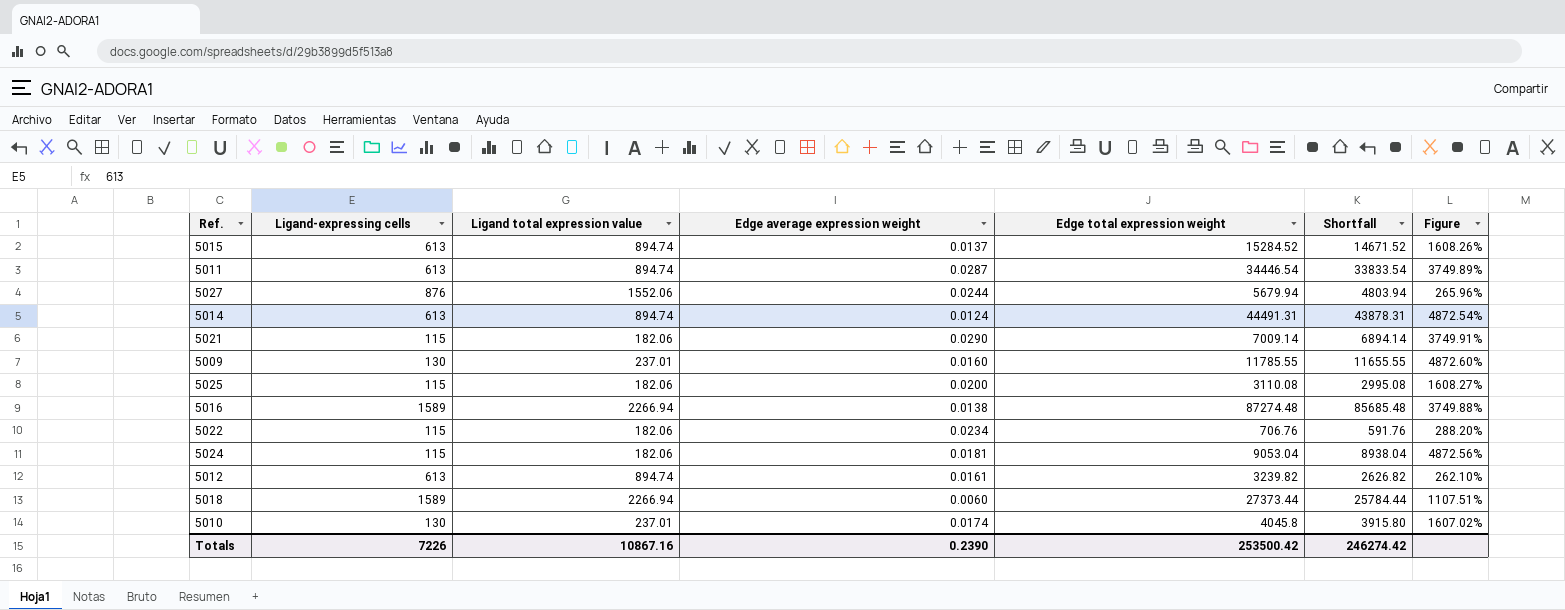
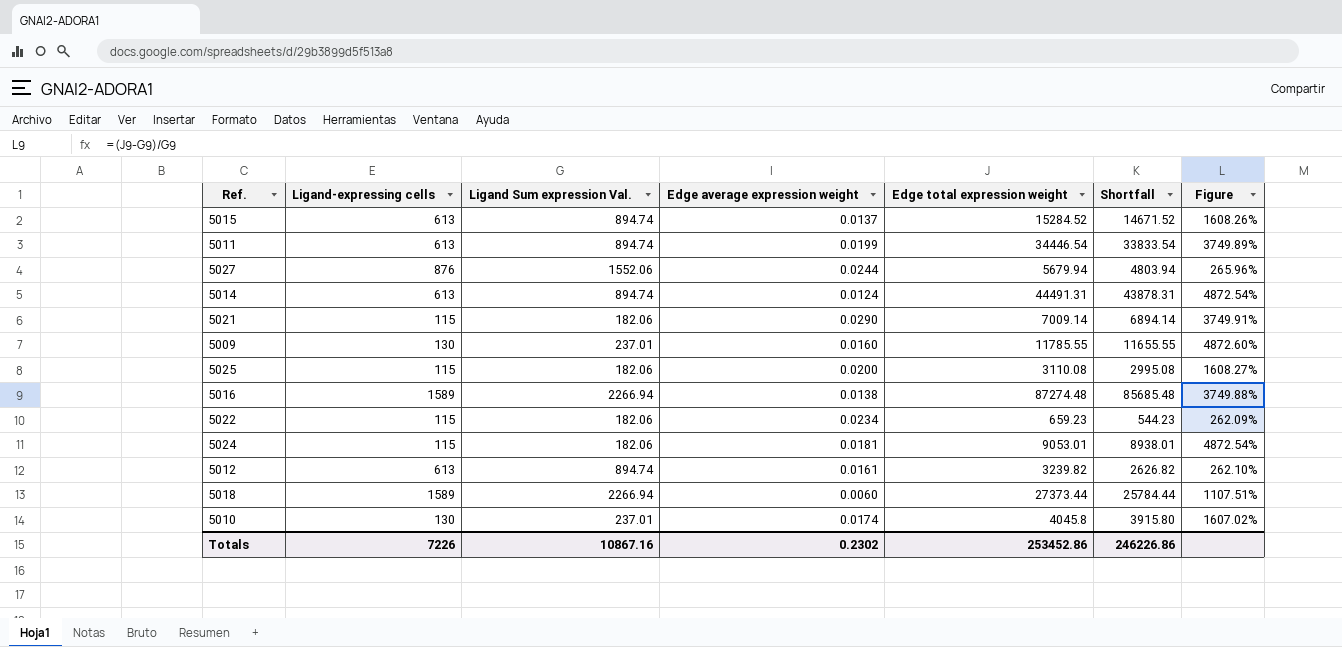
column name: Ligand total expression value -> Ligand Sum expression Val.
5011 | Edge average expression weight: 0.0287 -> 0.0199
5022 | Edge total expression weight: 706.76 -> 659.23
5022 | Shortfall: 591.76 -> 544.23
5022 | Figure: 288.20% -> 262.09%
5024 | Edge total expression weight: 9053.04 -> 9053.01
5024 | Shortfall: 8938.04 -> 8938.01
5024 | Figure: 4872.56% -> 4872.54%
Totals | Edge average expression weight: 0.2390 -> 0.2302
Totals | Edge total expression weight: 253500.42 -> 253452.86
Totals | Shortfall: 246274.42 -> 246226.86

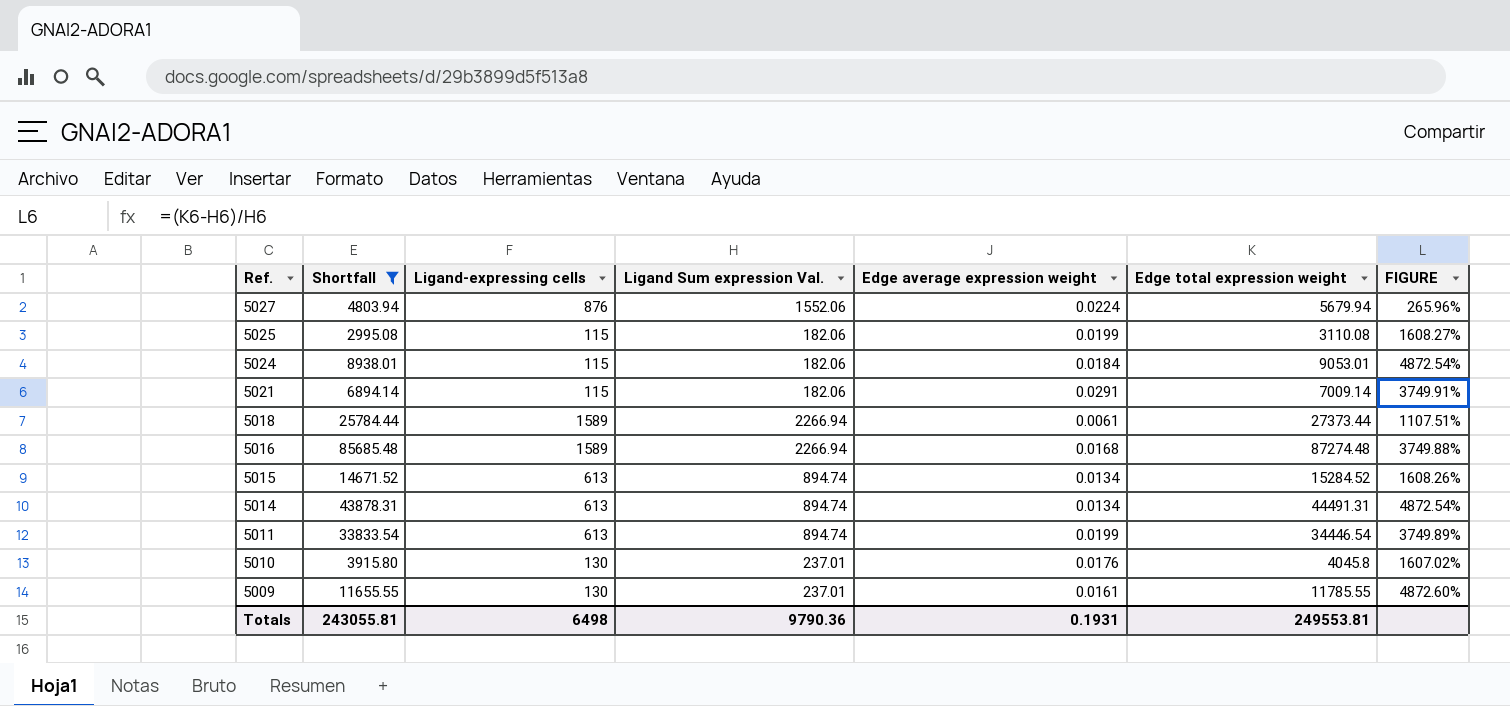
filter: none -> Shortfall >= 2995.08
row order: none -> Ref. descending
column Shortfall | position: 6 -> 2
column name: Figure -> FIGURE
5027 | Edge average expression weight: 0.0244 -> 0.0224
5025 | Edge average expression weight: 0.0200 -> 0.0199
5024 | Edge average expression weight: 0.0181 -> 0.0184
5021 | Edge average expression weight: 0.0290 -> 0.0291
5018 | Edge average expression weight: 0.0060 -> 0.0061
5016 | Edge average expression weight: 0.0138 -> 0.0168
5015 | Edge average expression weight: 0.0137 -> 0.0134
5014 | Edge average expression weight: 0.0124 -> 0.0134
5010 | Edge average expression weight: 0.0174 -> 0.0176
5009 | Edge average expression weight: 0.0160 -> 0.0161
Totals | Shortfall: 246226.86 -> 243055.81
Totals | Ligand-expressing cells: 7226 -> 6498
Totals | Ligand Sum expression Val.: 10867.16 -> 9790.36
Totals | Edge average expression weight: 0.2302 -> 0.1931
Totals | Edge total expression weight: 253452.86 -> 249553.81

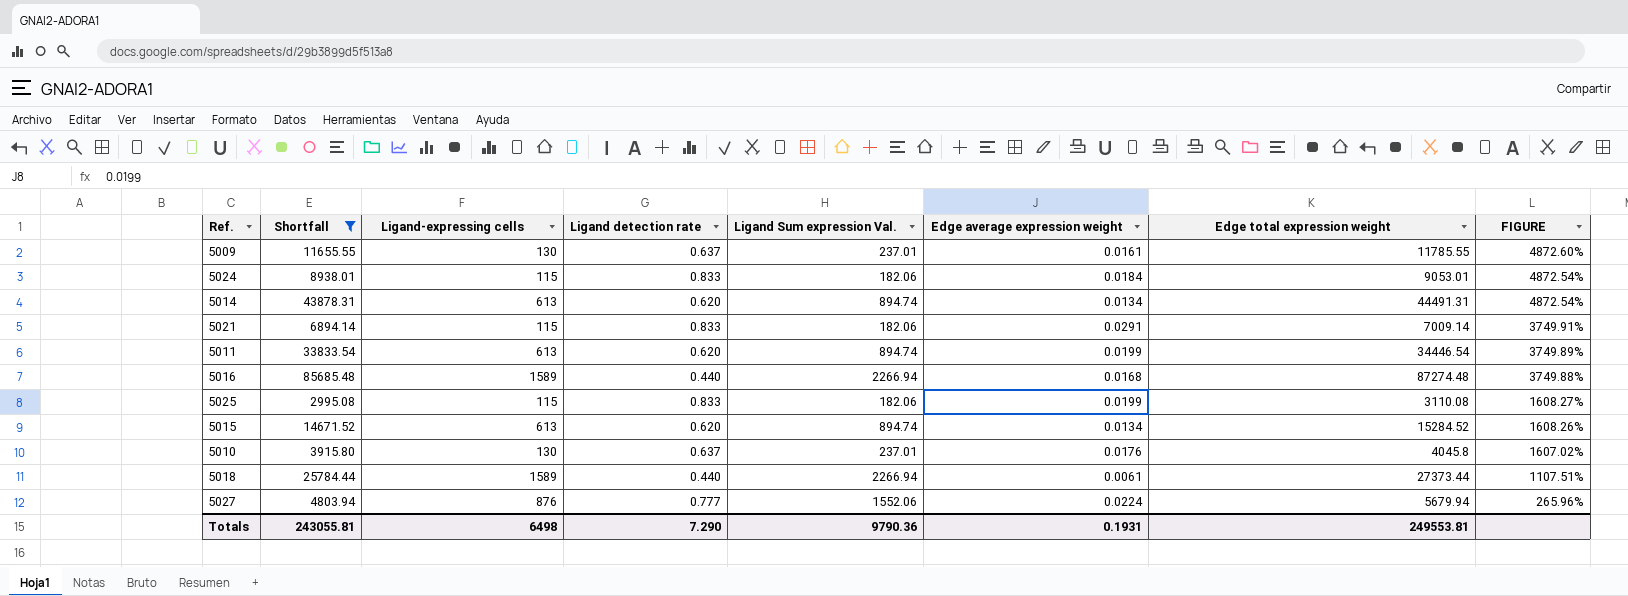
row order: Ref. descending -> FIGURE descending
column Ligand detection rate | position: none -> 4

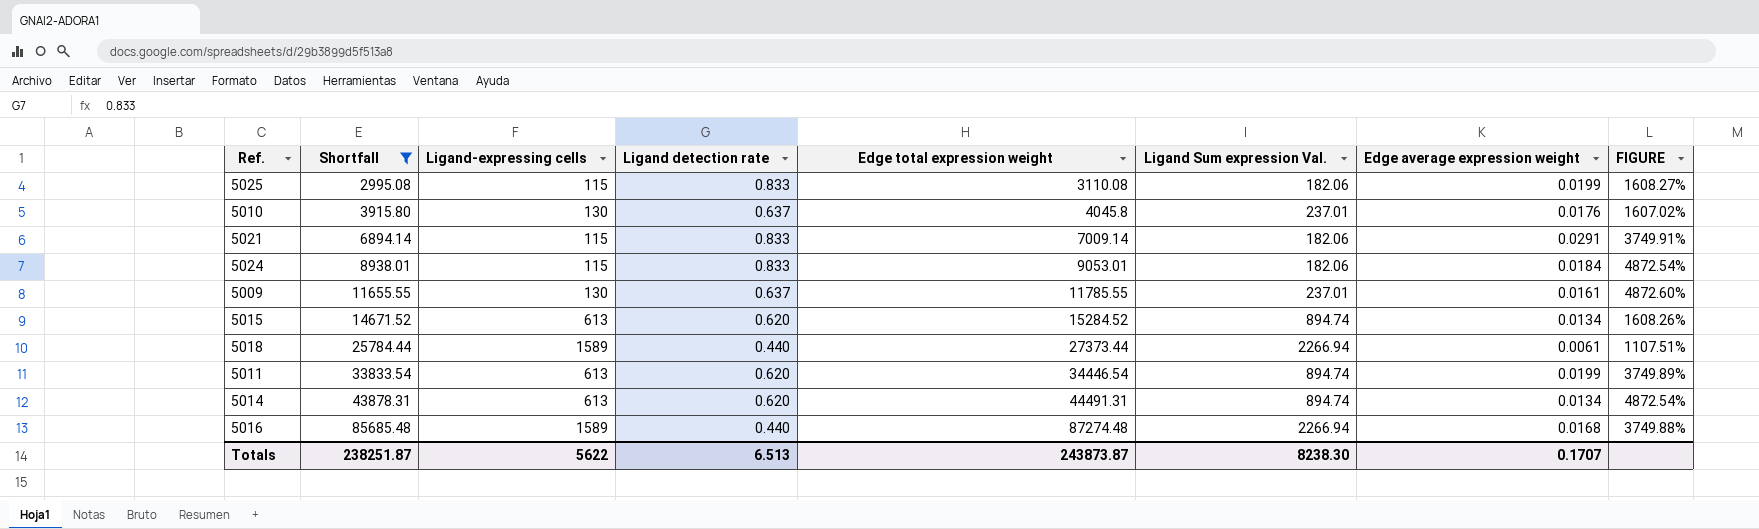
row order: FIGURE descending -> Shortfall ascending
column Edge total expression weight | position: 7 -> 5
row 5027: 4803.94 | 876 | 0.777 | 1552.06 | 0.0224 | 5679.94 | 265.96% -> none
Totals | Shortfall: 243055.81 -> 238251.87
Totals | Ligand-expressing cells: 6498 -> 5622
Totals | Ligand detection rate: 7.290 -> 6.513
Totals | Edge total expression weight: 249553.81 -> 243873.87
Totals | Ligand Sum expression Val.: 9790.36 -> 8238.30
Totals | Edge average expression weight: 0.1931 -> 0.1707

